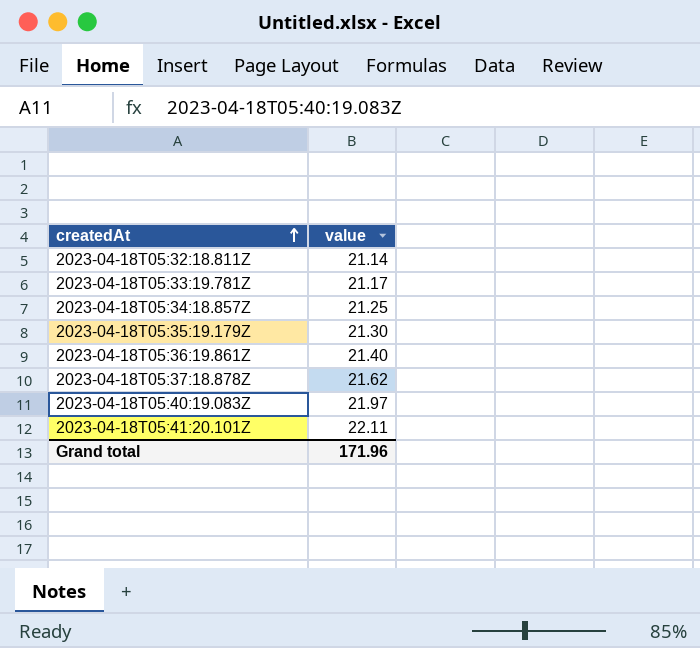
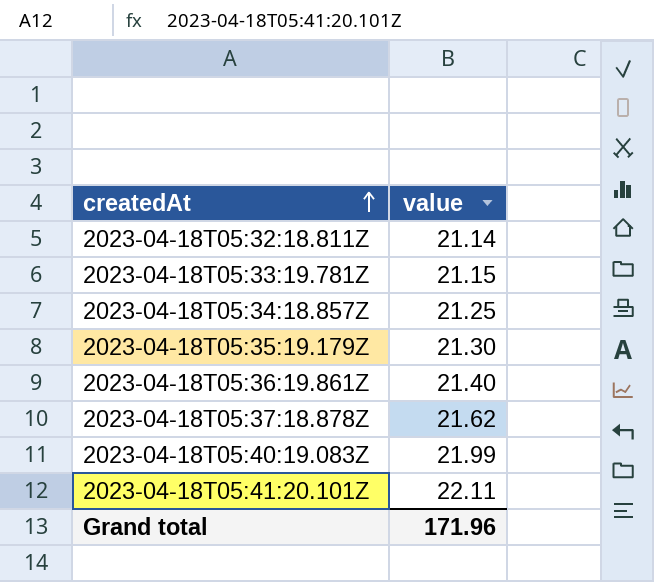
2023-04-18T05:33:19.781Z | value: 21.17 -> 21.15
2023-04-18T05:40:19.083Z | value: 21.97 -> 21.99

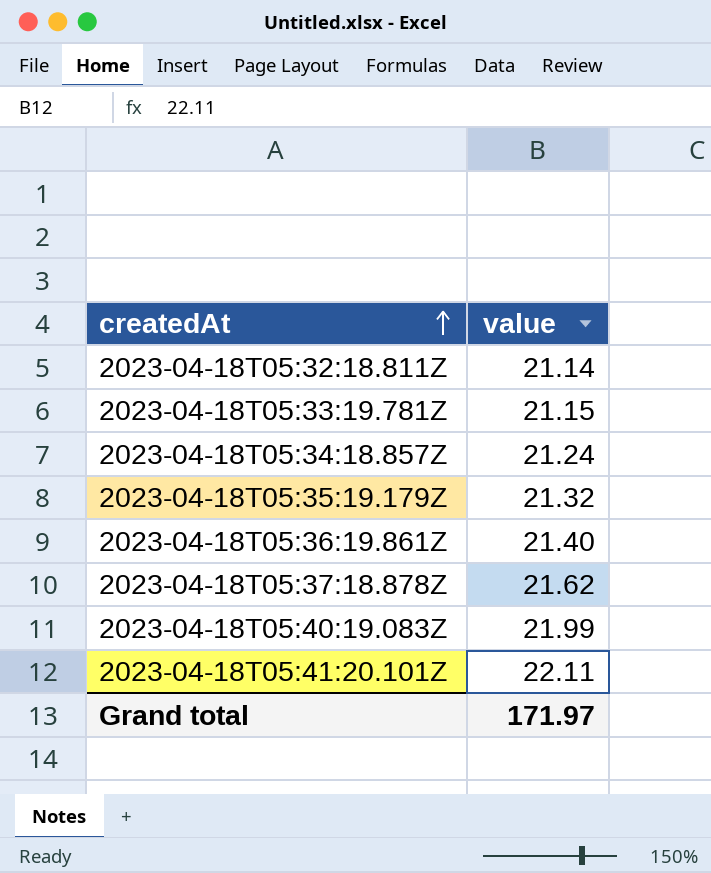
2023-04-18T05:34:18.857Z | value: 21.25 -> 21.24
2023-04-18T05:35:19.179Z | value: 21.30 -> 21.32
Grand total | value: 171.96 -> 171.97

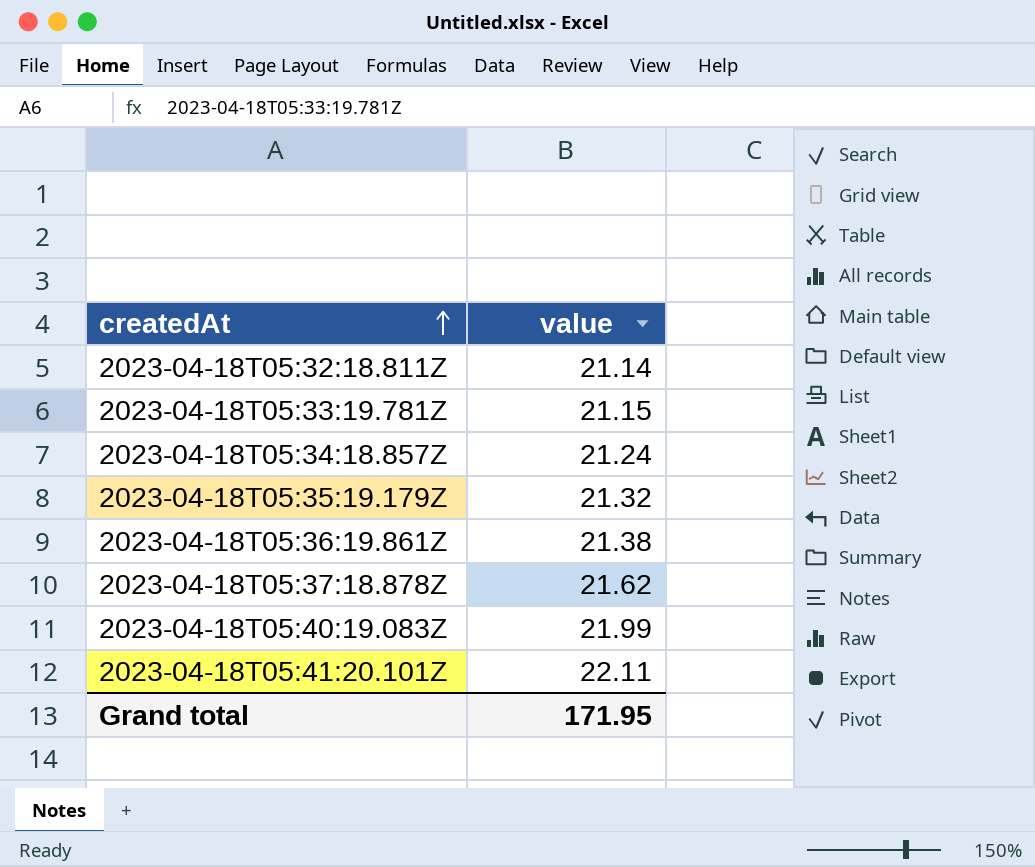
2023-04-18T05:36:19.861Z | value: 21.40 -> 21.38
Grand total | value: 171.97 -> 171.95

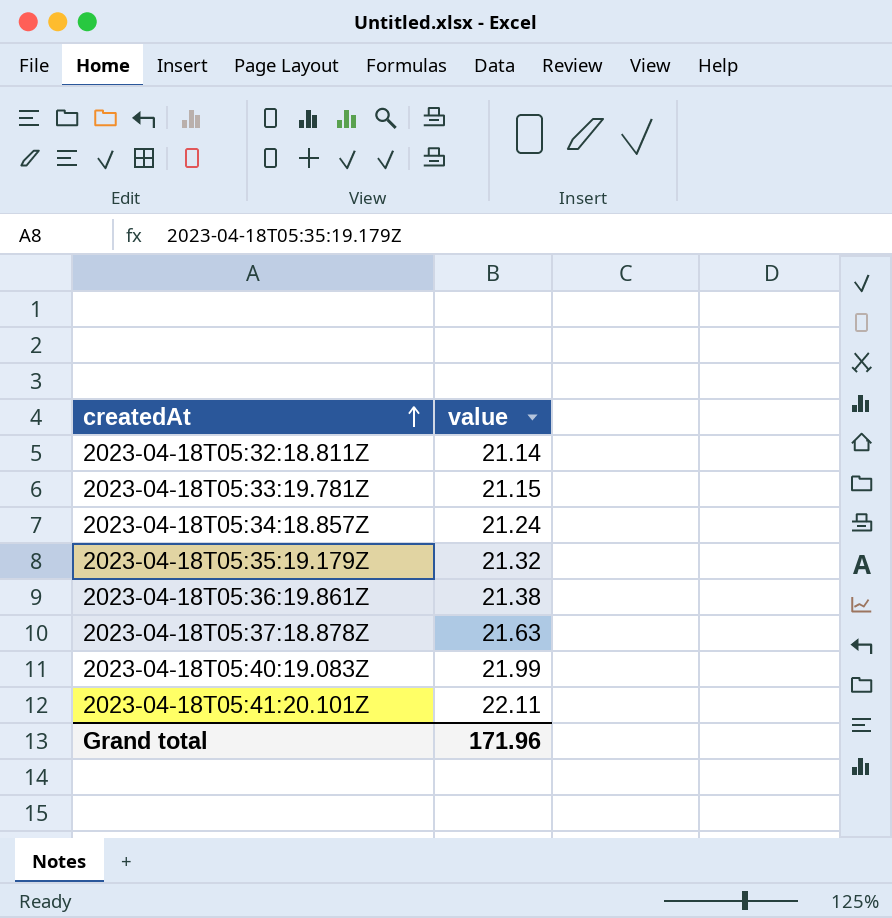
2023-04-18T05:37:18.878Z | value: 21.62 -> 21.63
Grand total | value: 171.95 -> 171.96

